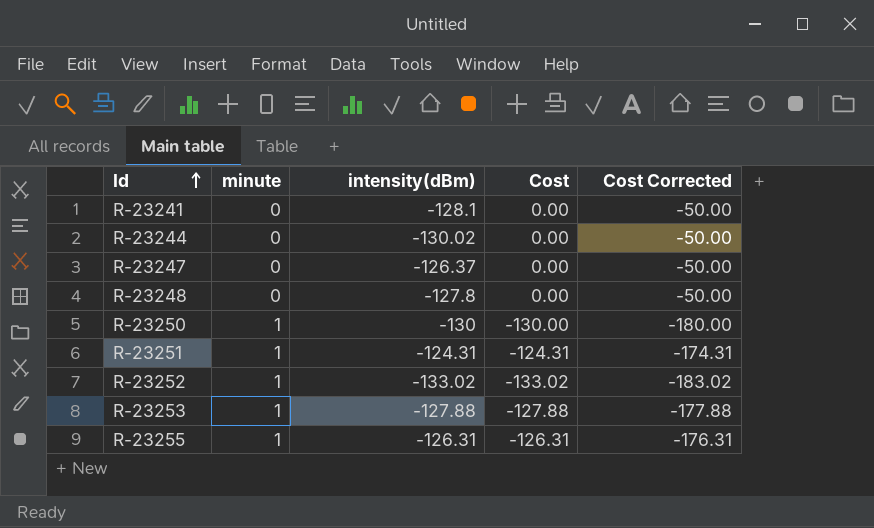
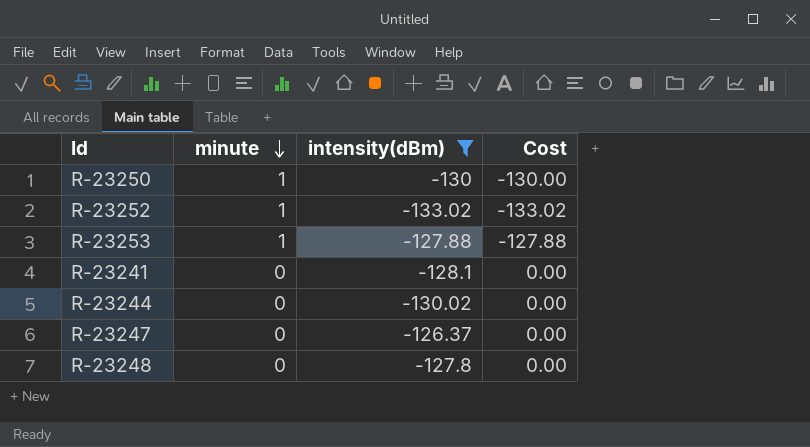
filter: none -> intensity(dBm) <= -126.37
row order: Id ascending -> minute descending
column Cost Corrected | formula: [Cost] - 50 -> none

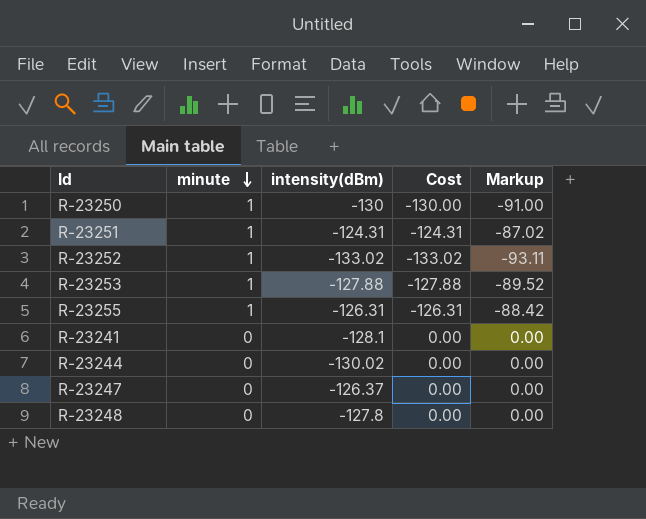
filter: intensity(dBm) <= -126.37 -> none
column Markup | formula: none -> [Cost] * 0.7

